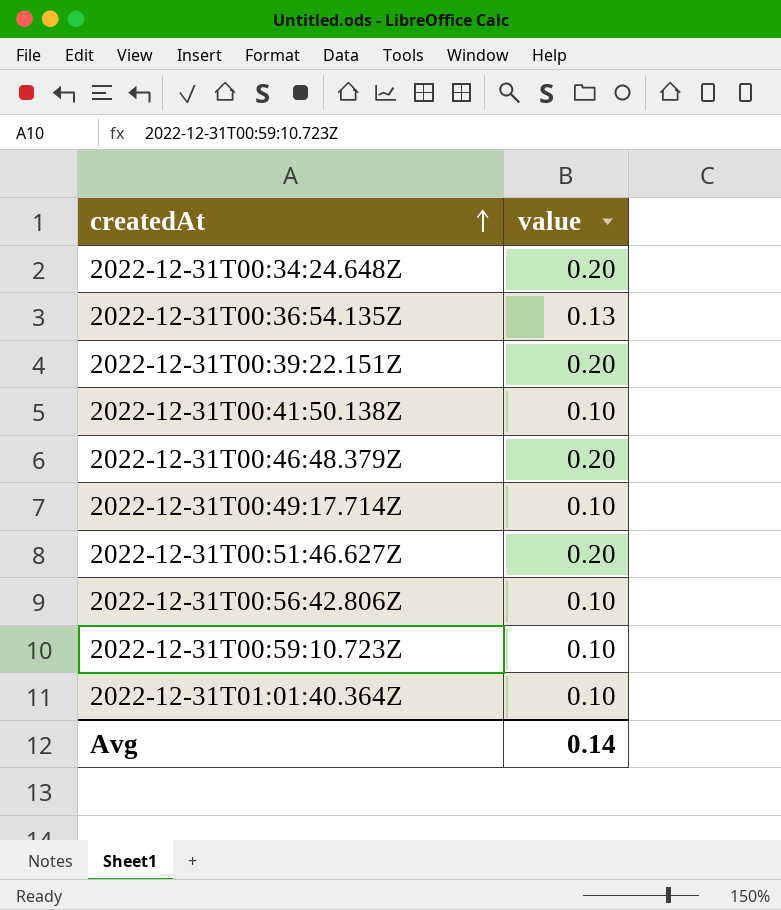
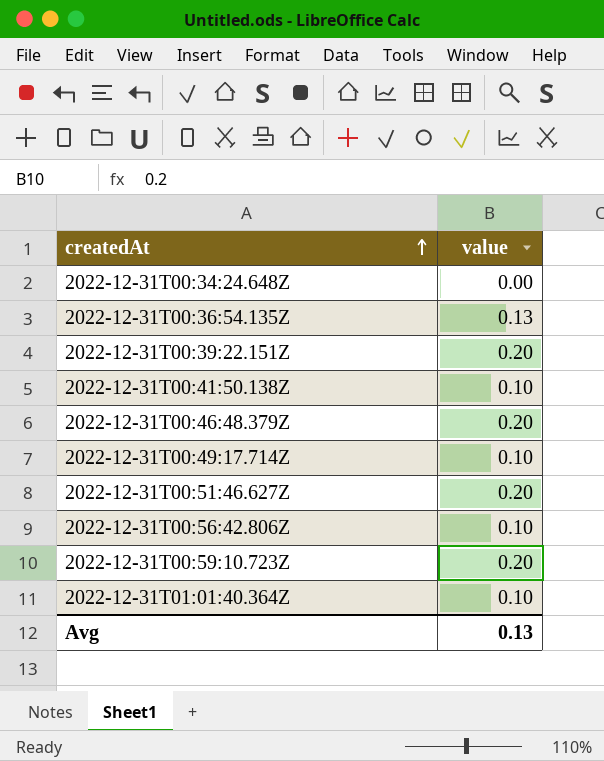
2022-12-31T00:34:24.648Z | value: 0.20 -> 0.00
2022-12-31T00:59:10.723Z | value: 0.10 -> 0.20
Avg | value: 0.14 -> 0.13

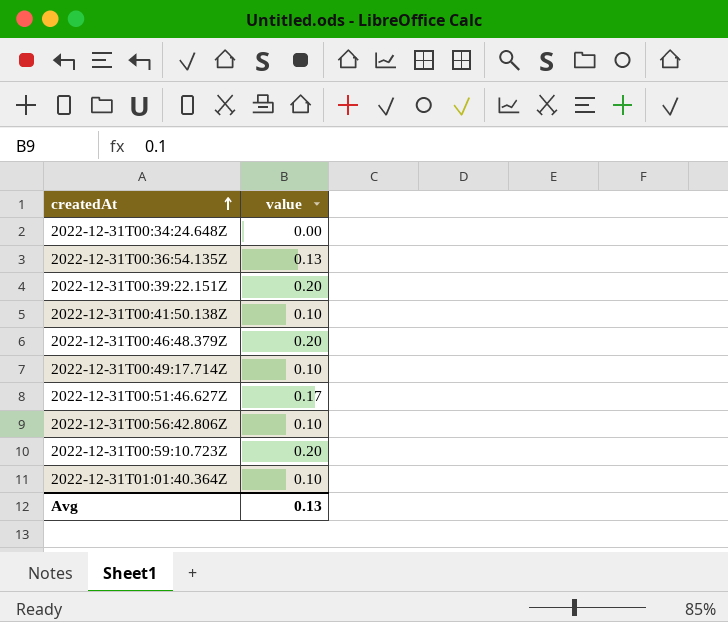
2022-12-31T00:51:46.627Z | value: 0.20 -> 0.17

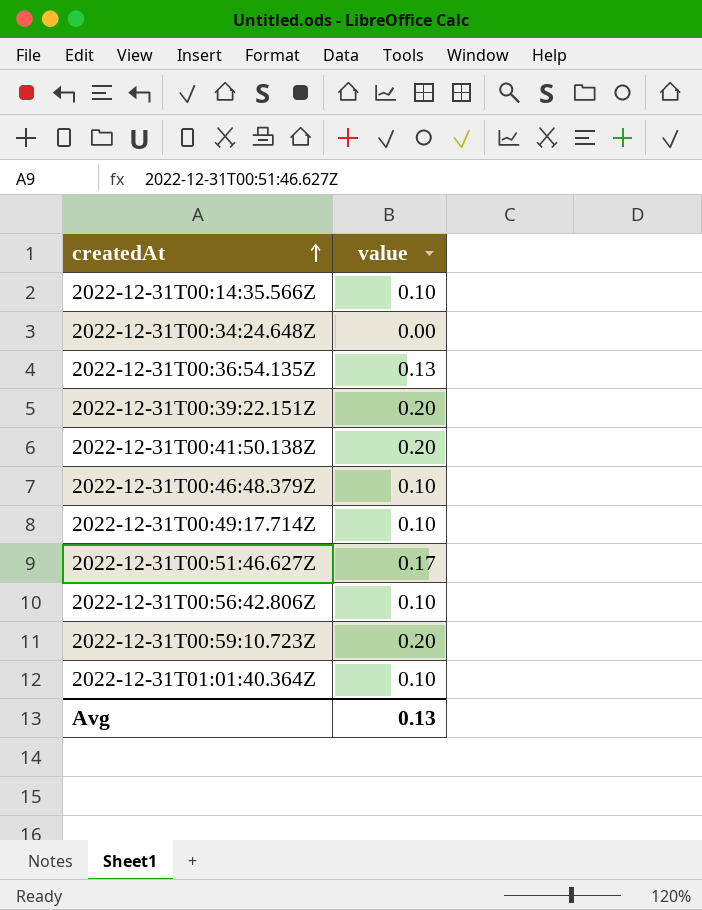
row 2022-12-31T00:14:35.566Z: none -> 0.10
2022-12-31T00:41:50.138Z | value: 0.10 -> 0.20
2022-12-31T00:46:48.379Z | value: 0.20 -> 0.10

